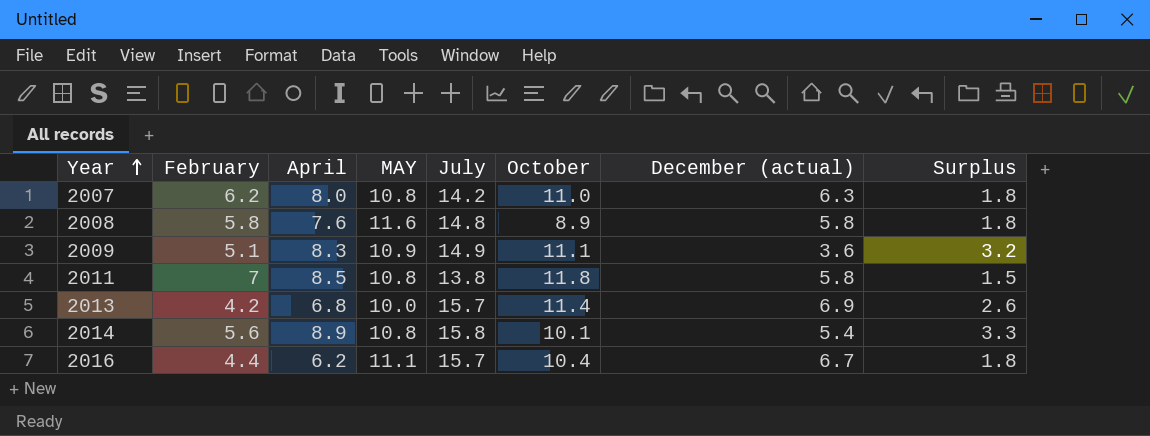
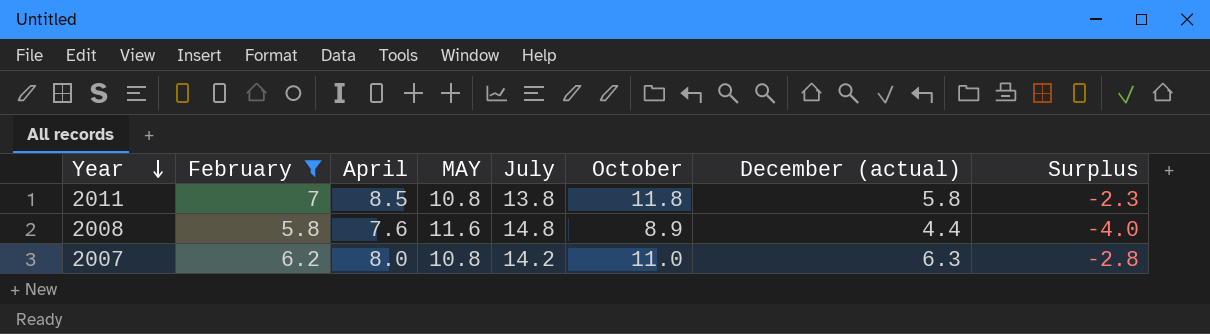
filter: none -> February >= 5.8
row order: Year ascending -> Year descending
column Surplus | formula: [April] - [February] -> [April] - [MAY]
2008 | December (actual): 5.8 -> 4.4

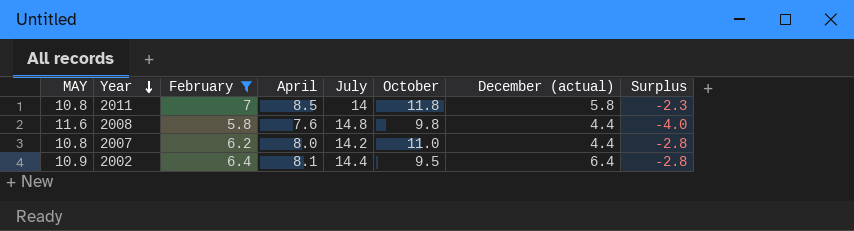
column MAY | position: 4 -> 1
2011 | July: 13.8 -> 14
2008 | October: 8.9 -> 9.8
2007 | December (actual): 6.3 -> 4.4
row 2002: none -> 10.9 | 6.4 | 8.1 | 14.4 | 9.5 | 6.4 | -2.8

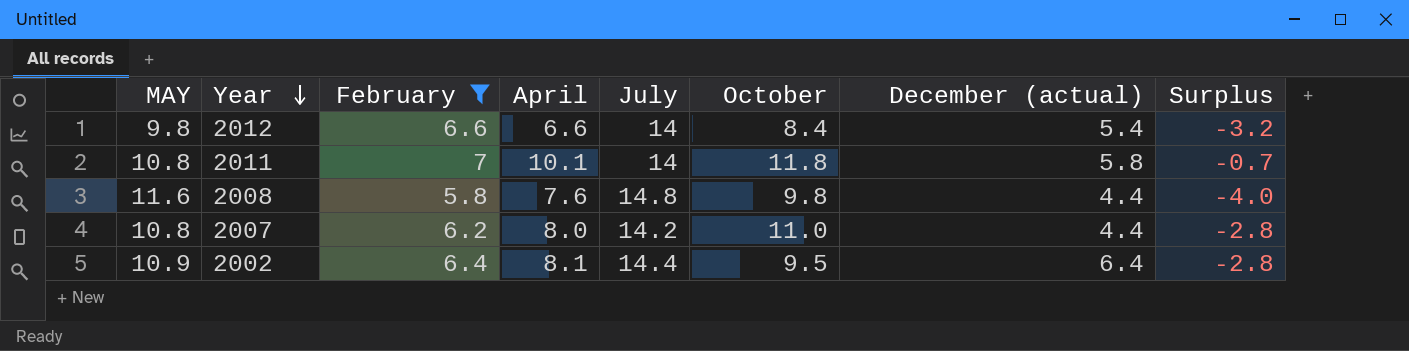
row 2012: none -> 9.8 | 6.6 | 6.6 | 14 | 8.4 | 5.4 | -3.2
2011 | April: 8.5 -> 10.1
2011 | Surplus: -2.3 -> -0.7

